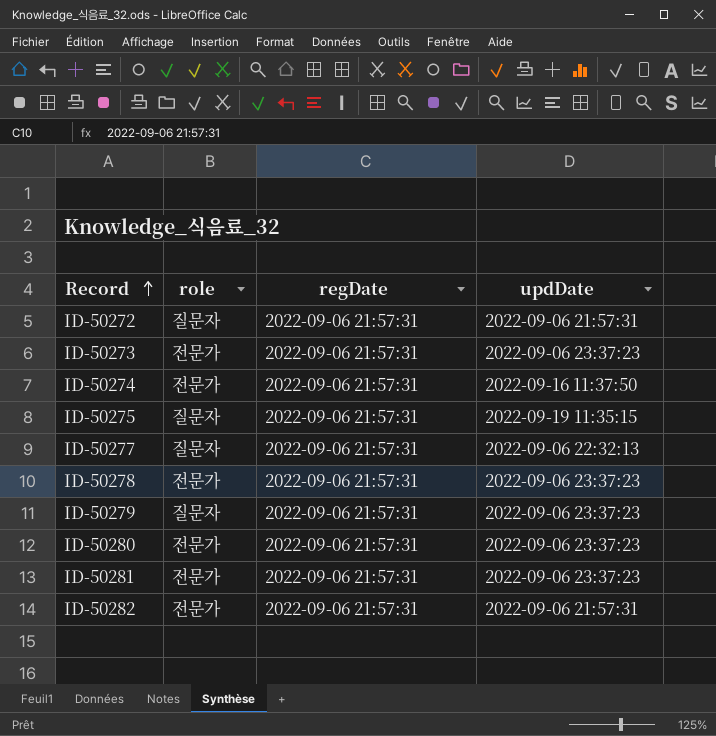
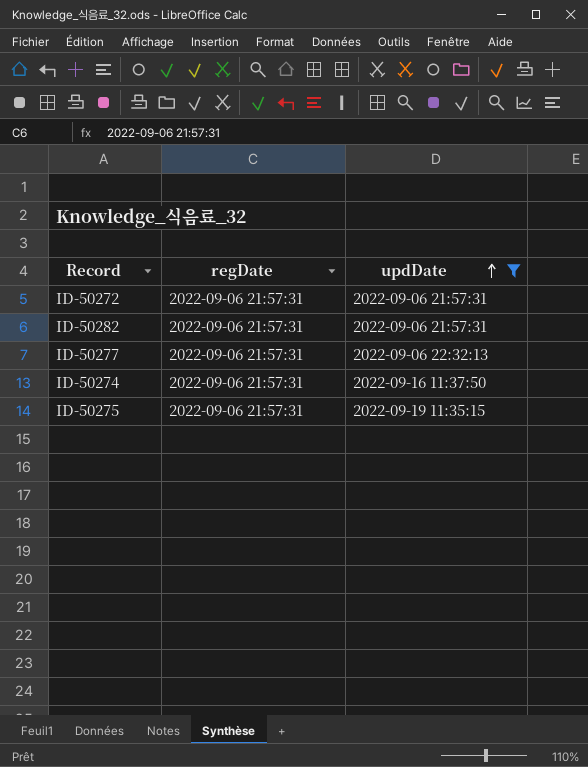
filter: none -> updDate != 2022-09-06 23:37:23
row order: Record ascending -> updDate ascending
column role | position: 2 -> none

